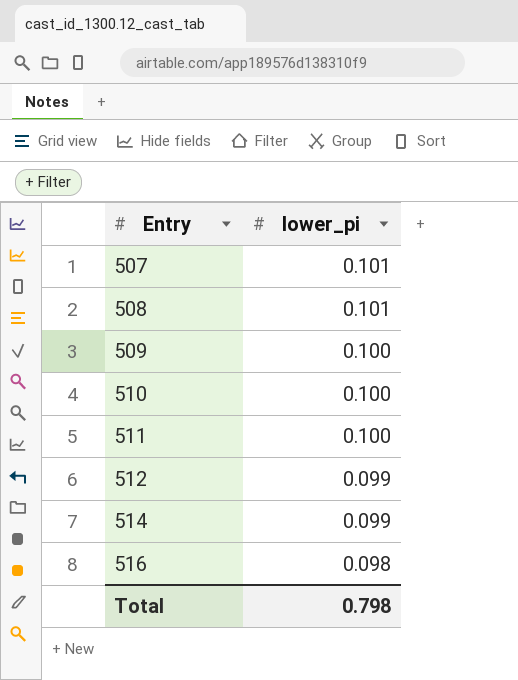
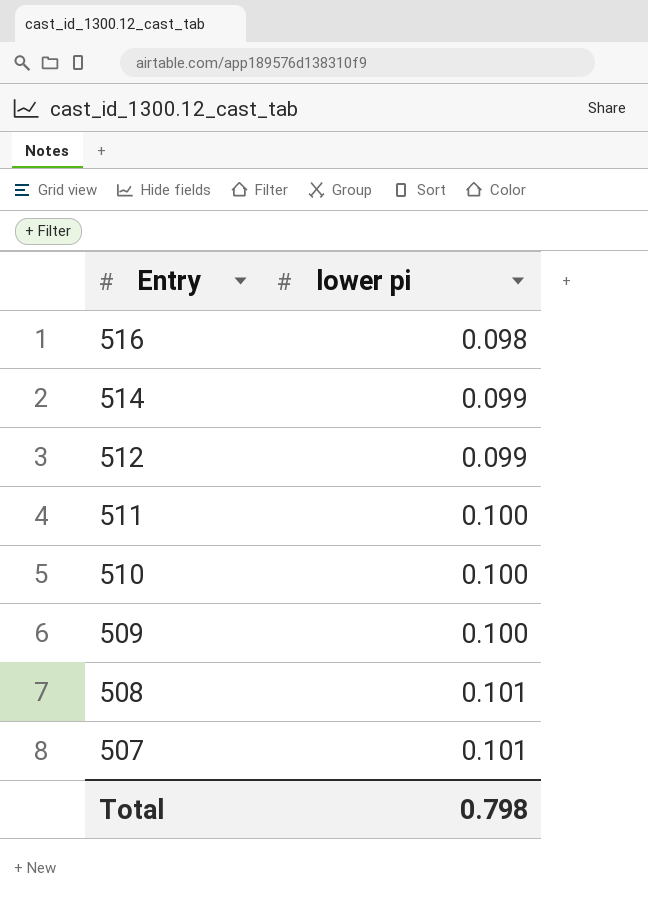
row order: Entry ascending -> Entry descending
column name: lower_pi -> lower pi

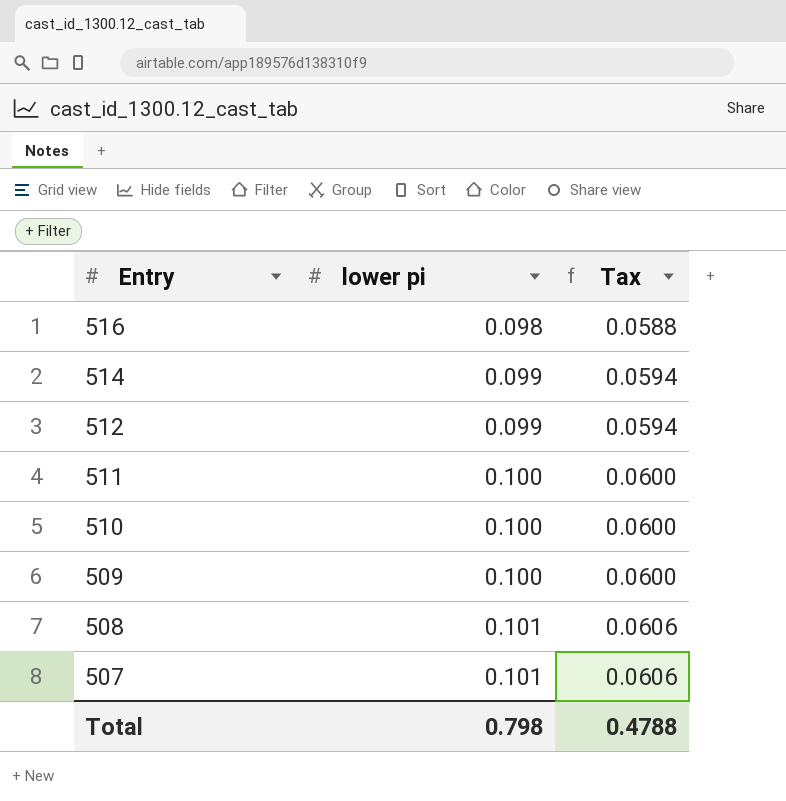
column Tax | formula: none -> [lower pi] * 0.6

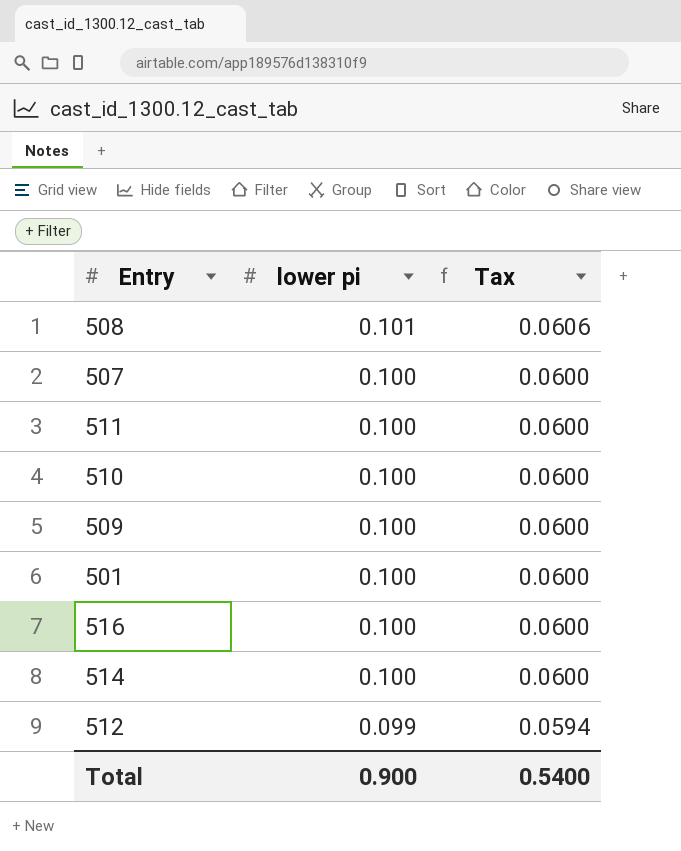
row order: Entry descending -> lower pi descending
507 | lower pi: 0.101 -> 0.100
507 | Tax: 0.0606 -> 0.0600
row 501: none -> 0.100 | 0.0600
516 | lower pi: 0.098 -> 0.100
516 | Tax: 0.0588 -> 0.0600
514 | lower pi: 0.099 -> 0.100
514 | Tax: 0.0594 -> 0.0600
Total | lower pi: 0.798 -> 0.900
Total | Tax: 0.4788 -> 0.5400

